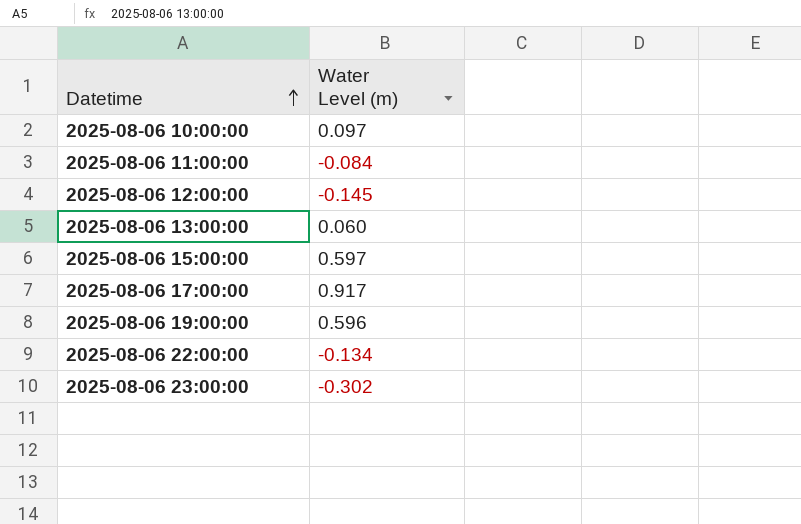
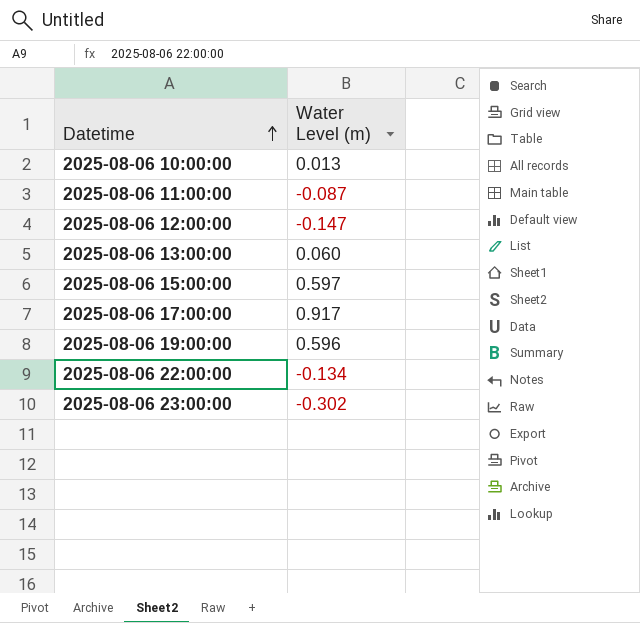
2025-08-06 10:00:00 | Water Level (m): 0.097 -> 0.013
2025-08-06 11:00:00 | Water Level (m): -0.084 -> -0.087
2025-08-06 12:00:00 | Water Level (m): -0.145 -> -0.147

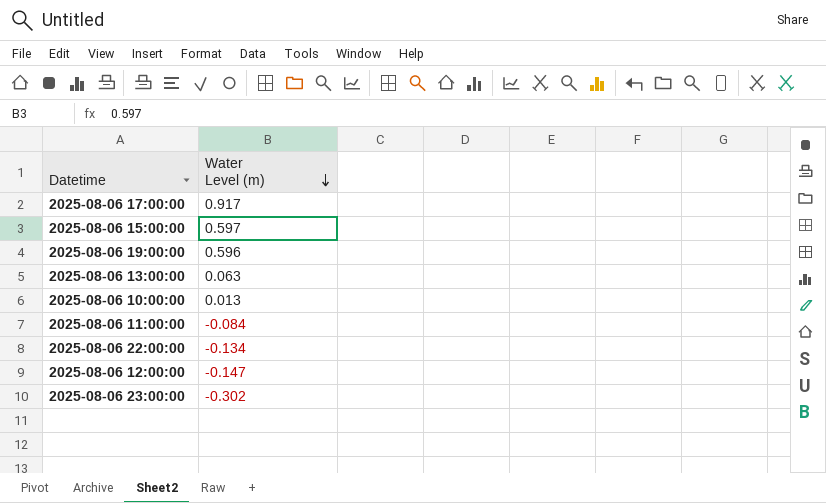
row order: Datetime ascending -> Water Level (m) descending
2025-08-06 13:00:00 | Water Level (m): 0.060 -> 0.063
2025-08-06 11:00:00 | Water Level (m): -0.087 -> -0.084

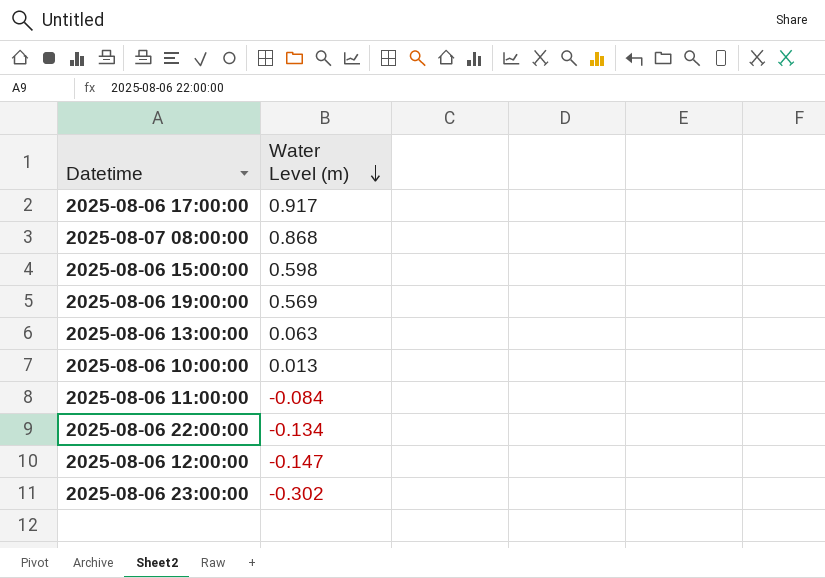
row 2025-08-07 08:00:00: none -> 0.868
2025-08-06 15:00:00 | Water Level (m): 0.597 -> 0.598
2025-08-06 19:00:00 | Water Level (m): 0.596 -> 0.569

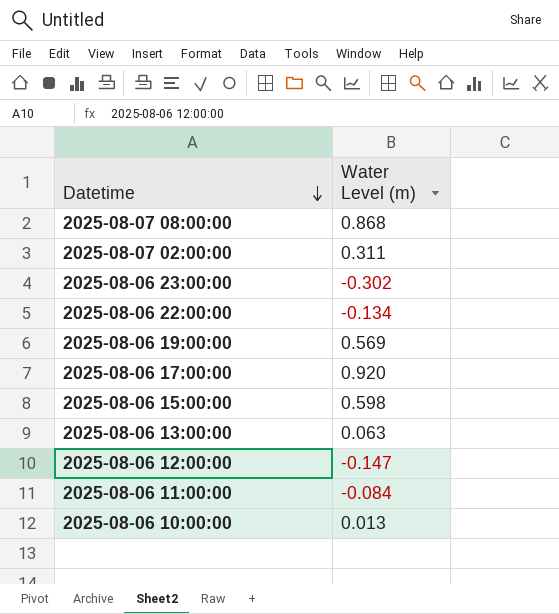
row order: Water Level (m) descending -> Datetime descending
row 2025-08-07 02:00:00: none -> 0.311
2025-08-06 17:00:00 | Water Level (m): 0.917 -> 0.920

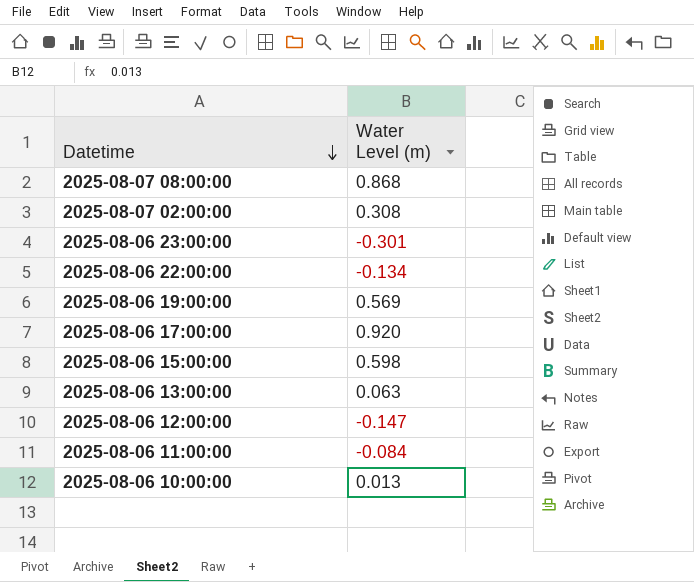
2025-08-07 02:00:00 | Water Level (m): 0.311 -> 0.308
2025-08-06 23:00:00 | Water Level (m): -0.302 -> -0.301

